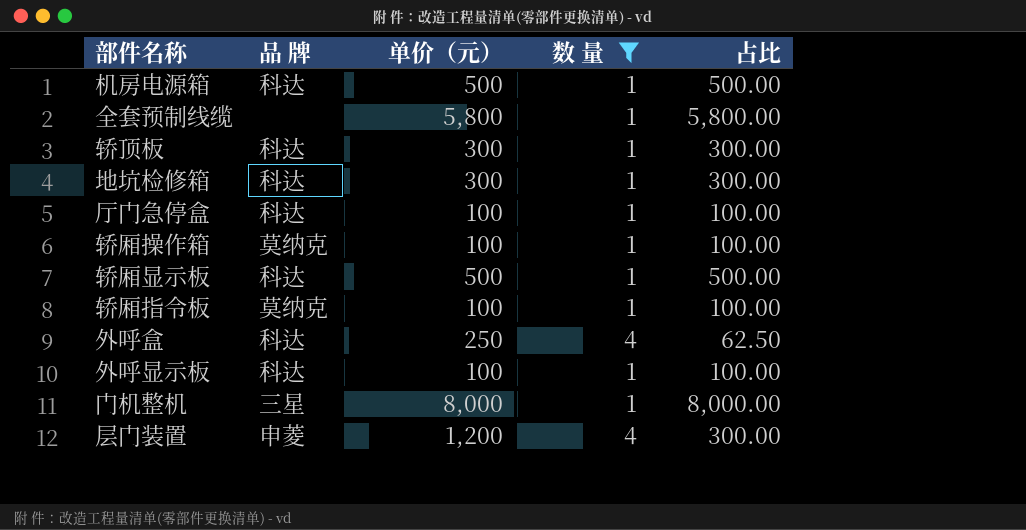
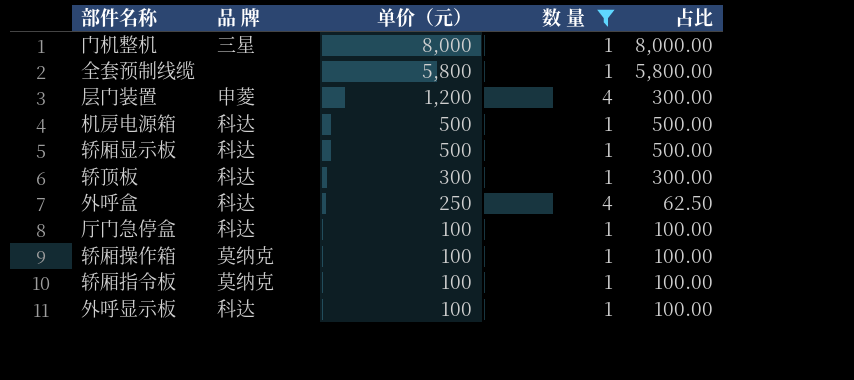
row order: none -> 单价（元） descending
row 地坑检修箱: 科达 | 300 | 1 | 300.00 -> none

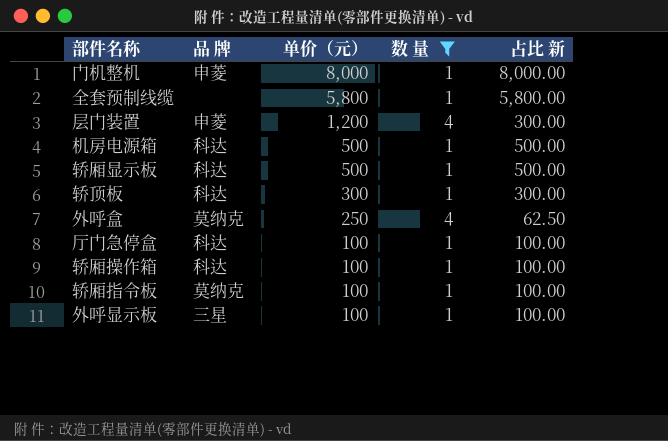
column name: 占比 -> 占比 新
门机整机 | 品 牌: 三星 -> 申菱
外呼盒 | 品 牌: 科达 -> 莫纳克
轿厢操作箱 | 品 牌: 莫纳克 -> 科达
外呼显示板 | 品 牌: 科达 -> 三星

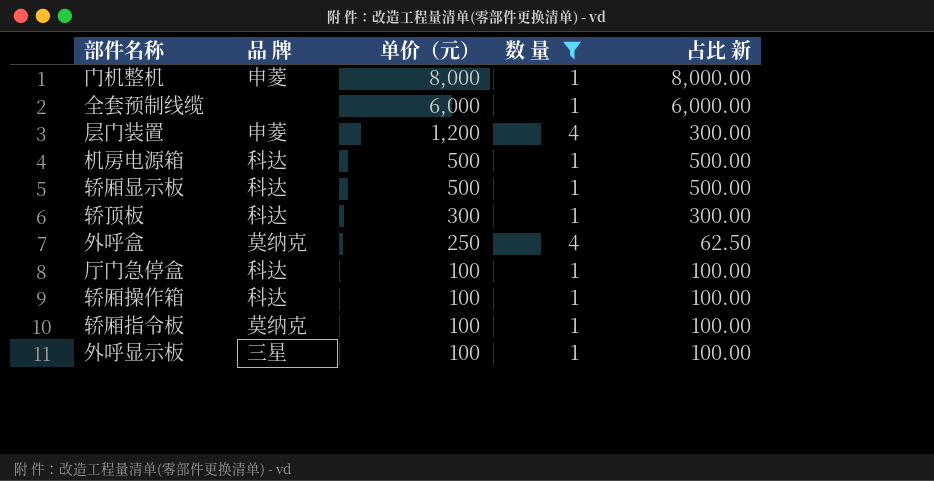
全套预制线缆 | 单价（元）: 5,800 -> 6,000
全套预制线缆 | 占比 新: 5,800.00 -> 6,000.00

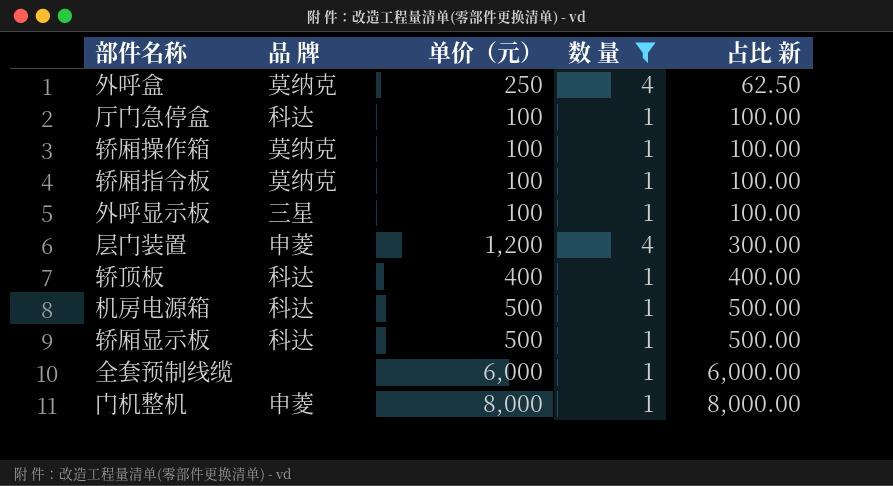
row order: 单价（元） descending -> 占比 新 ascending
轿厢操作箱 | 品 牌: 科达 -> 莫纳克
轿顶板 | 单价（元）: 300 -> 400
轿顶板 | 占比 新: 300.00 -> 400.00

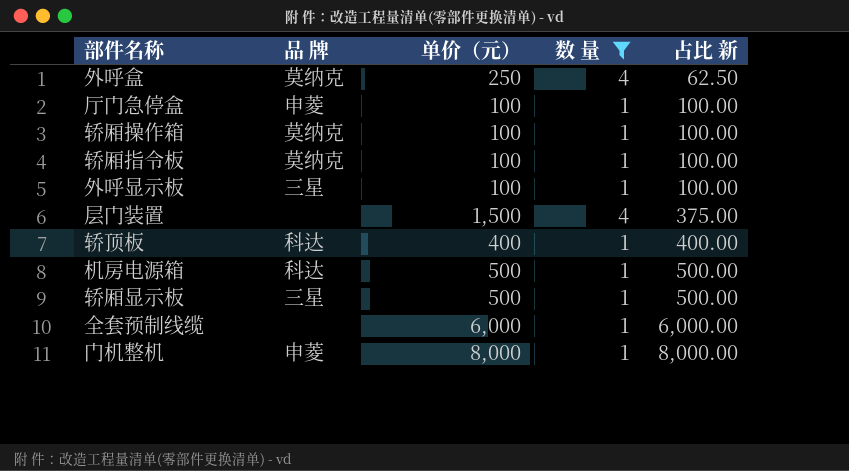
厅门急停盒 | 品 牌: 科达 -> 申菱
层门装置 | 品 牌: 申菱 -> none
层门装置 | 单价（元）: 1,200 -> 1,500
层门装置 | 占比 新: 300.00 -> 375.00
轿厢显示板 | 品 牌: 科达 -> 三星

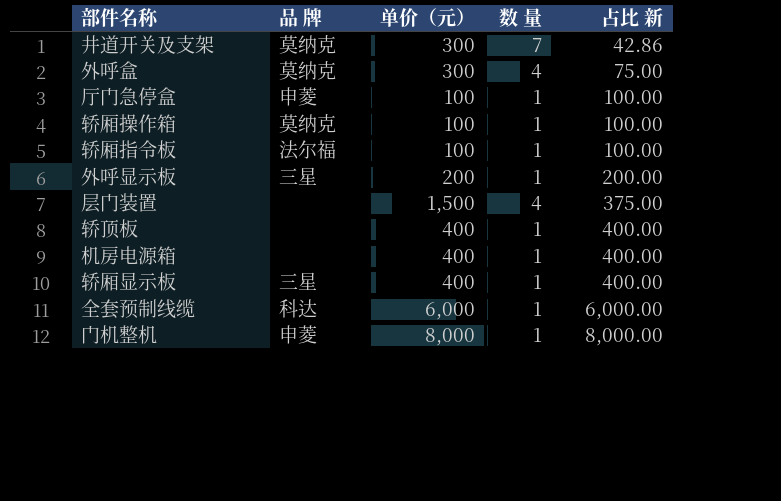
filter: 数 量 != 7 -> none
外呼盒 | 单价（元）: 250 -> 300
外呼盒 | 占比 新: 62.50 -> 75.00
轿厢指令板 | 品 牌: 莫纳克 -> 法尔福
外呼显示板 | 单价（元）: 100 -> 200
外呼显示板 | 占比 新: 100.00 -> 200.00
轿顶板 | 品 牌: 科达 -> none
机房电源箱 | 品 牌: 科达 -> none
机房电源箱 | 单价（元）: 500 -> 400
机房电源箱 | 占比 新: 500.00 -> 400.00
轿厢显示板 | 单价（元）: 500 -> 400
轿厢显示板 | 占比 新: 500.00 -> 400.00
全套预制线缆 | 品 牌: none -> 科达

